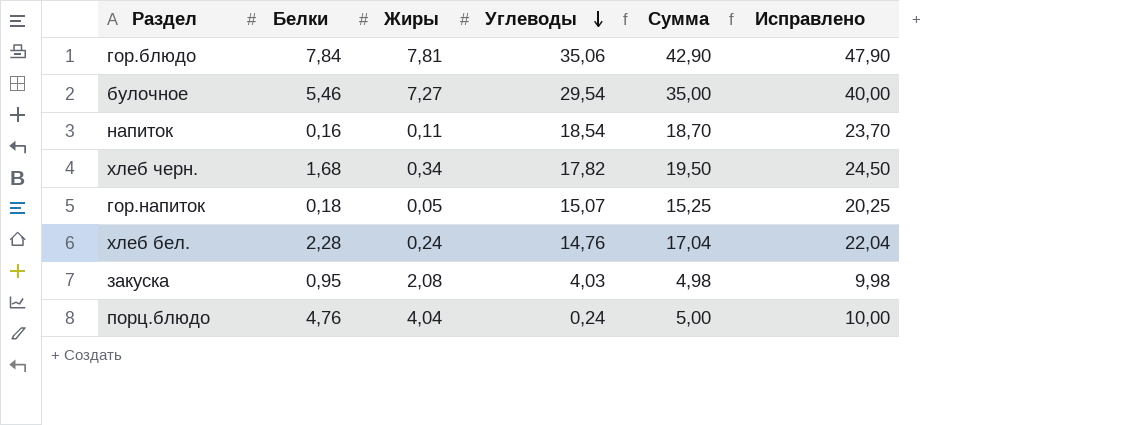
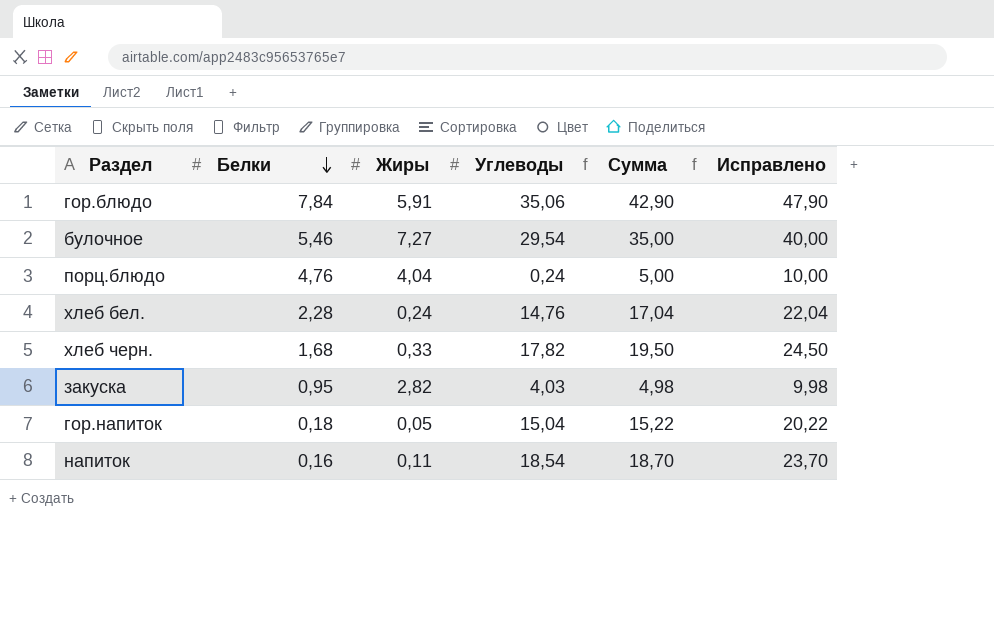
row order: Углеводы descending -> Белки descending
гор.блюдо | Жиры: 7,81 -> 5,91
хлеб черн. | Жиры: 0,34 -> 0,33
закуска | Жиры: 2,08 -> 2,82
гор.напиток | Углеводы: 15,07 -> 15,04
гор.напиток | Сумма: 15,25 -> 15,22
гор.напиток | Исправлено: 20,25 -> 20,22

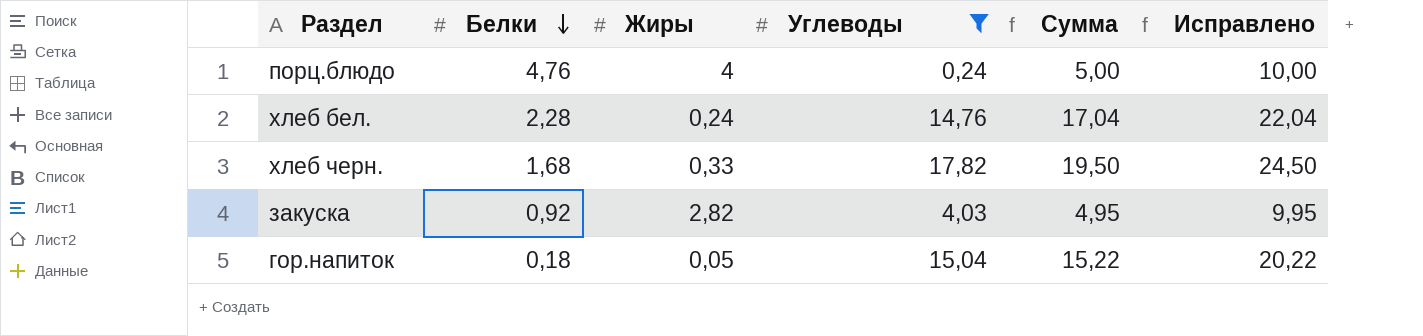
filter: none -> Углеводы <= 17,82
порц.блюдо | Жиры: 4,04 -> 4
закуска | Белки: 0,95 -> 0,92
закуска | Сумма: 4,98 -> 4,95
закуска | Исправлено: 9,98 -> 9,95

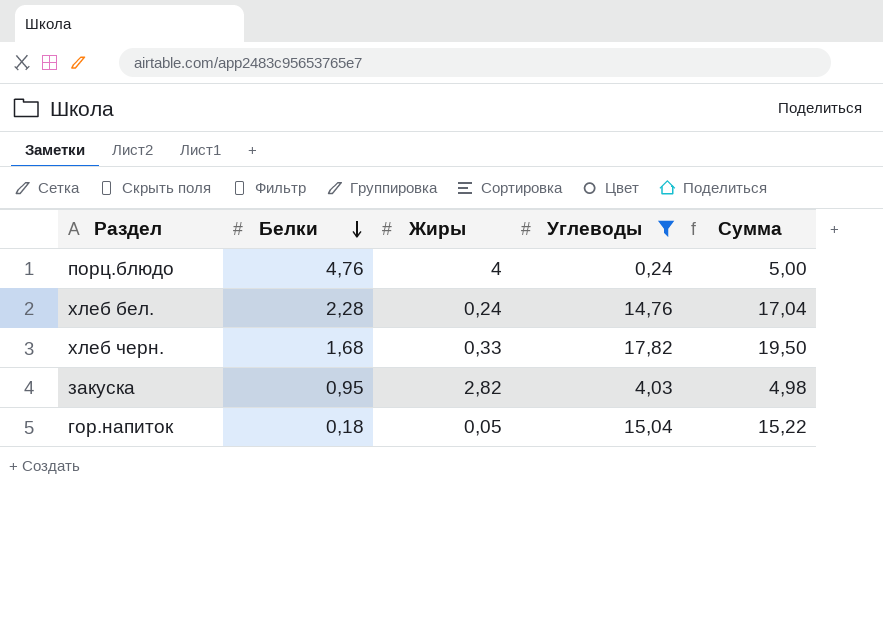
column Исправлено | formula: [Сумма] + 5 -> none
закуска | Белки: 0,92 -> 0,95
закуска | Сумма: 4,95 -> 4,98

